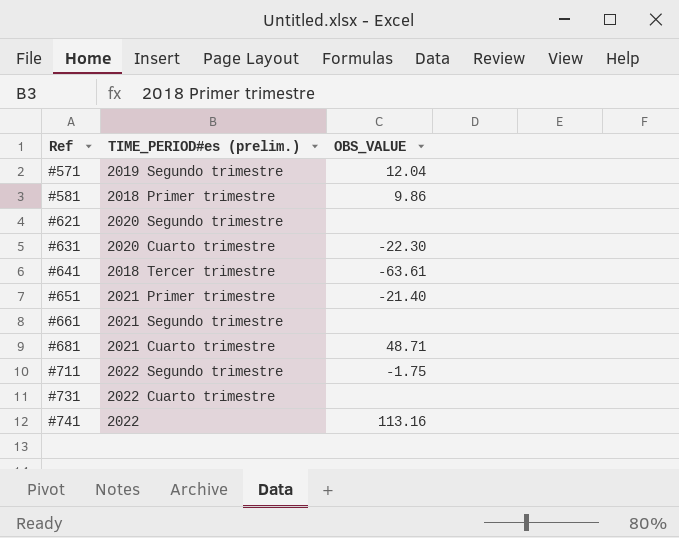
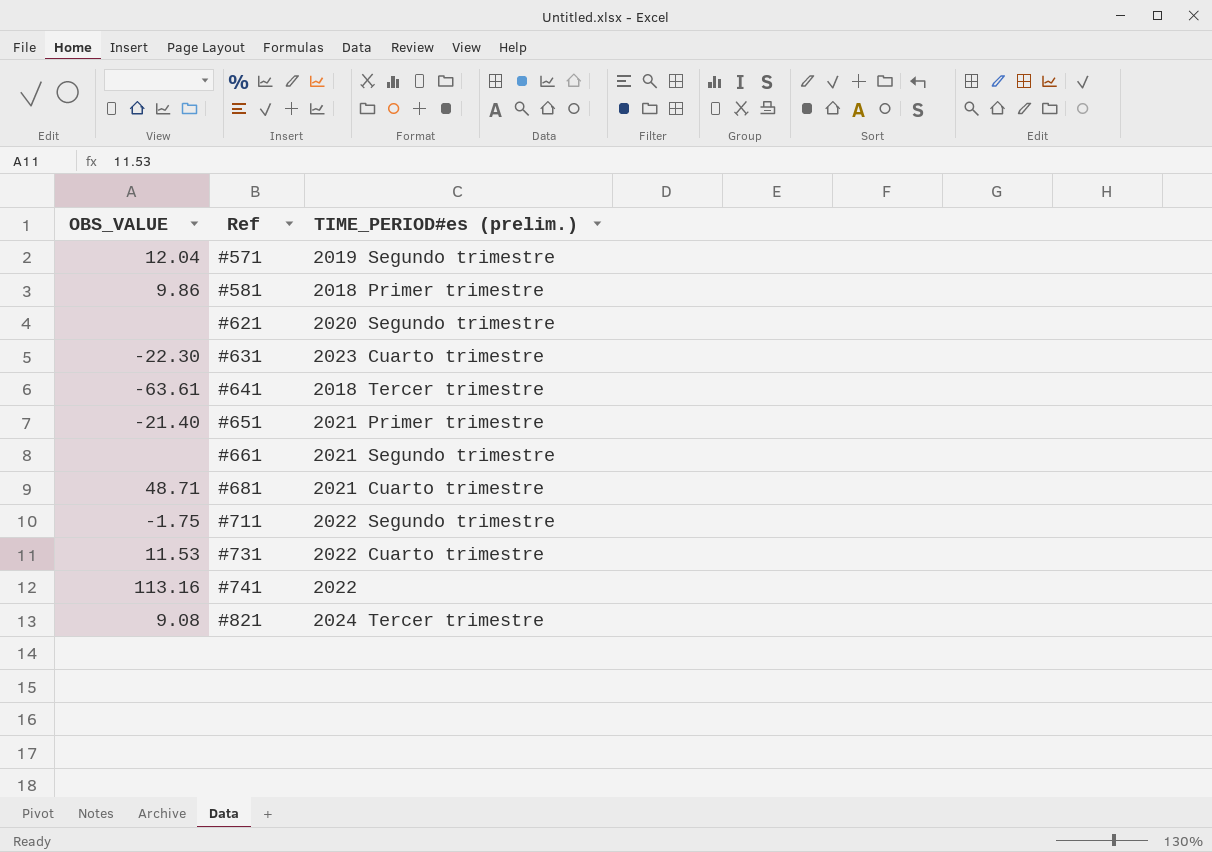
column OBS_VALUE | position: 3 -> 1
#631 | TIME_PERIOD#es (prelim.): 2020 Cuarto trimestre -> 2023 Cuarto trimestre
#731 | OBS_VALUE: none -> 11.53
row #821: none -> 9.08 | 2024 Tercer trimestre

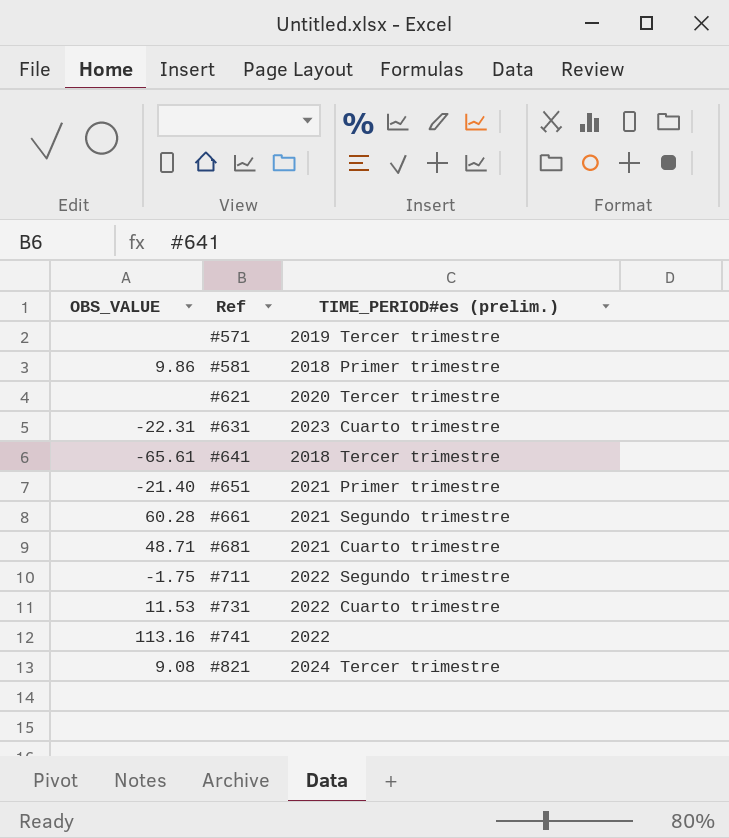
#571 | OBS_VALUE: 12.04 -> none
#571 | TIME_PERIOD#es (prelim.): 2019 Segundo trimestre -> 2019 Tercer trimestre
#621 | TIME_PERIOD#es (prelim.): 2020 Segundo trimestre -> 2020 Tercer trimestre
#631 | OBS_VALUE: -22.30 -> -22.31
#641 | OBS_VALUE: -63.61 -> -65.61
#661 | OBS_VALUE: none -> 60.28

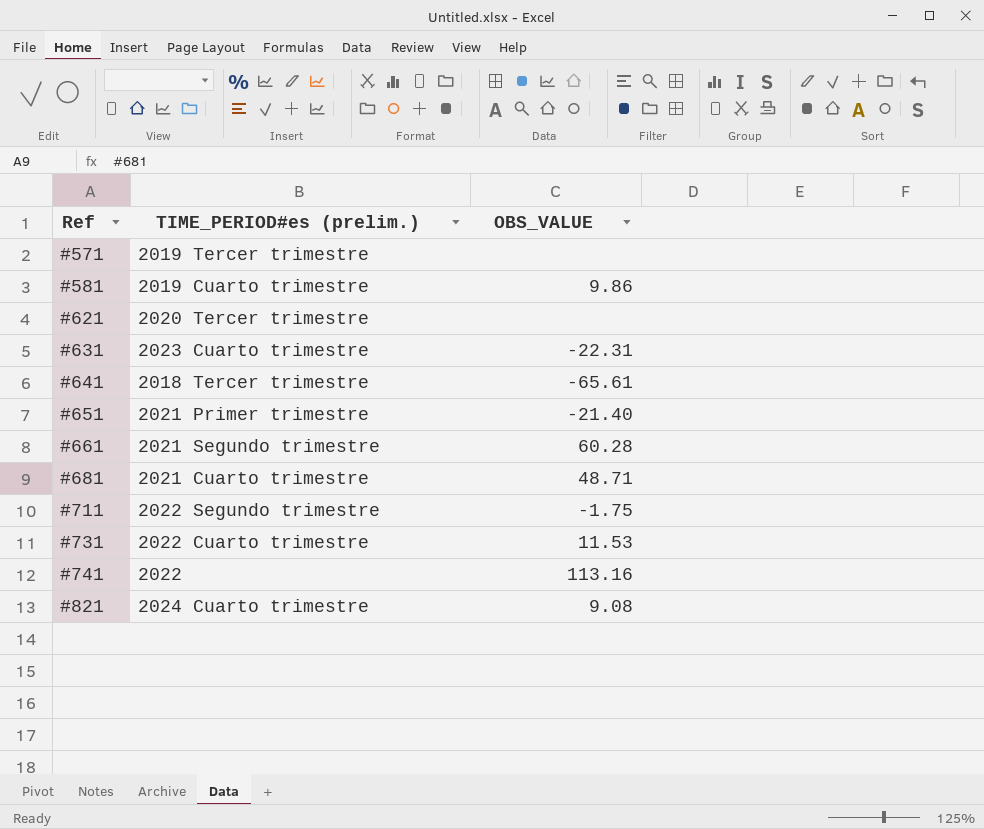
column OBS_VALUE | position: 1 -> 3
#581 | TIME_PERIOD#es (prelim.): 2018 Primer trimestre -> 2019 Cuarto trimestre
#821 | TIME_PERIOD#es (prelim.): 2024 Tercer trimestre -> 2024 Cuarto trimestre

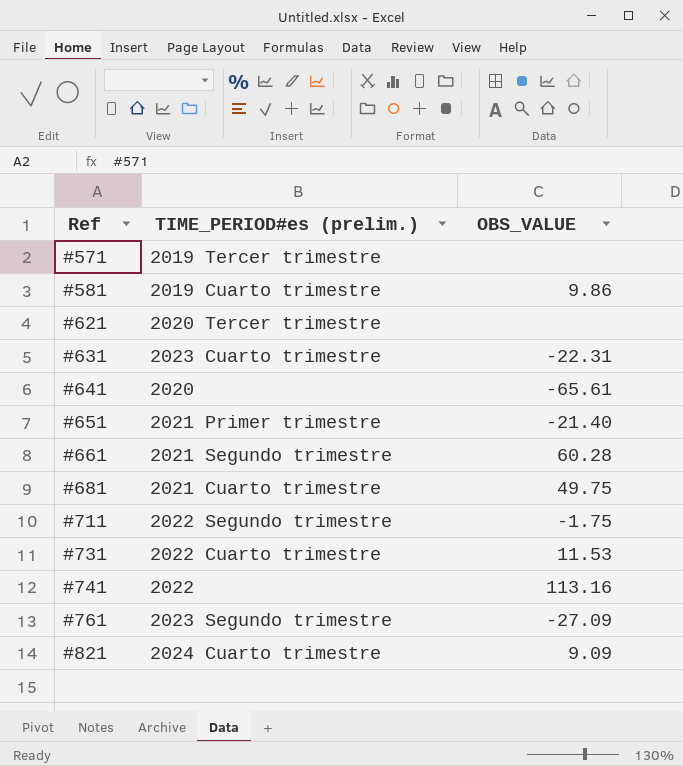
#641 | TIME_PERIOD#es (prelim.): 2018 Tercer trimestre -> 2020
#681 | OBS_VALUE: 48.71 -> 49.75
row #761: none -> 2023 Segundo trimestre | -27.09
#821 | OBS_VALUE: 9.08 -> 9.09

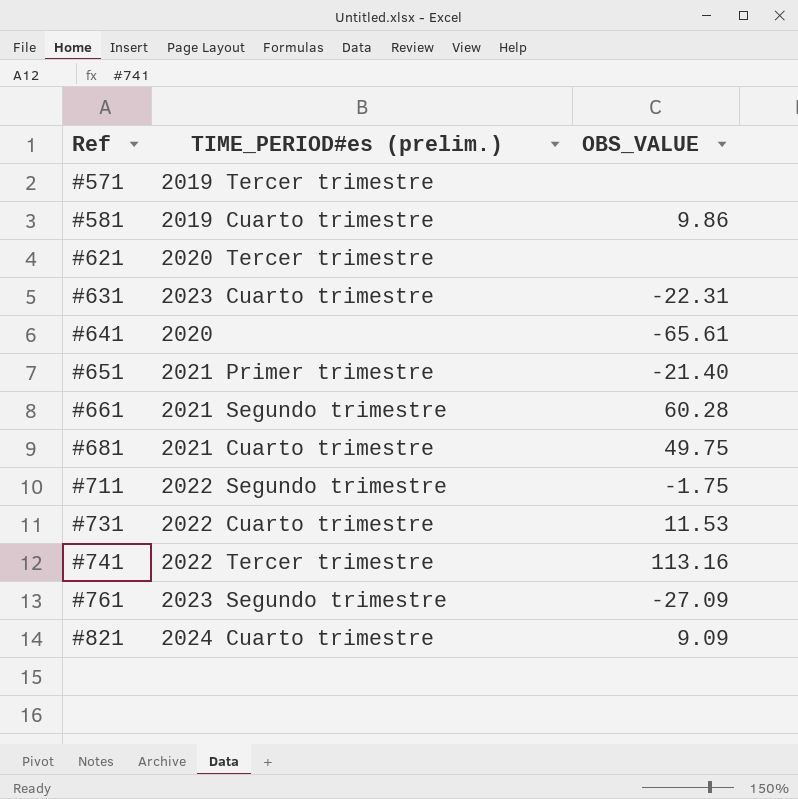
#741 | TIME_PERIOD#es (prelim.): 2022 -> 2022 Tercer trimestre

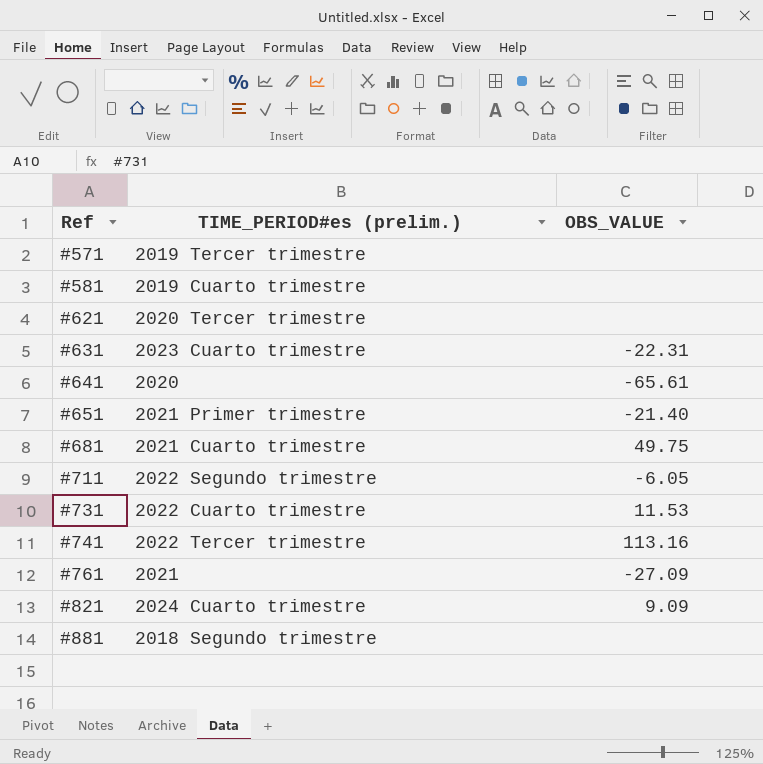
row #661: 2021 Segundo trimestre | 60.28 -> none
#581 | OBS_VALUE: 9.86 -> none
#711 | OBS_VALUE: -1.75 -> -6.05
#761 | TIME_PERIOD#es (prelim.): 2023 Segundo trimestre -> 2021
row #881: none -> 2018 Segundo trimestre | none

